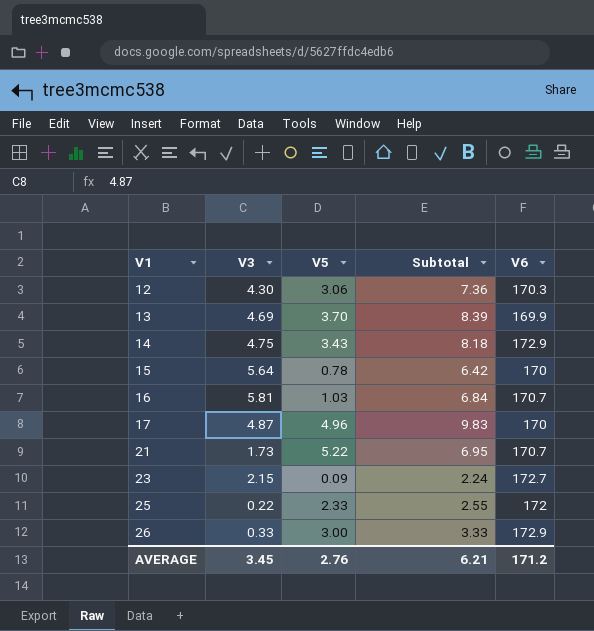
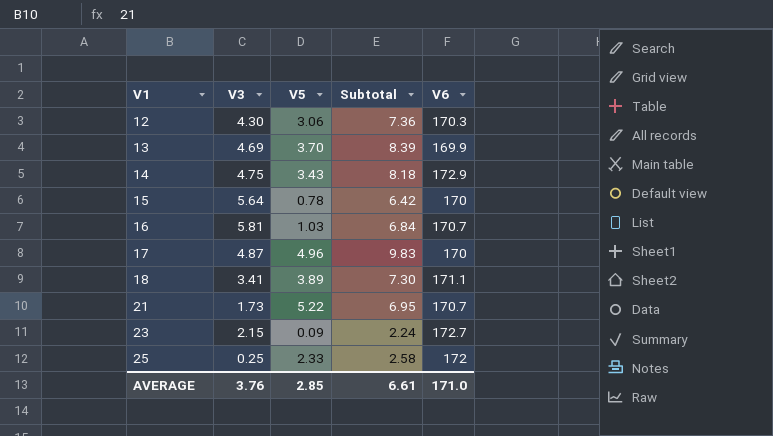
row 26: 0.33 | 3.00 | 3.33 | 172.9 -> none
row 18: none -> 3.41 | 3.89 | 7.30 | 171.1
25 | V3: 0.22 -> 0.25
25 | Subtotal: 2.55 -> 2.58
AVERAGE | V3: 3.45 -> 3.76
AVERAGE | V5: 2.76 -> 2.85
AVERAGE | Subtotal: 6.21 -> 6.61
AVERAGE | V6: 171.2 -> 171.0

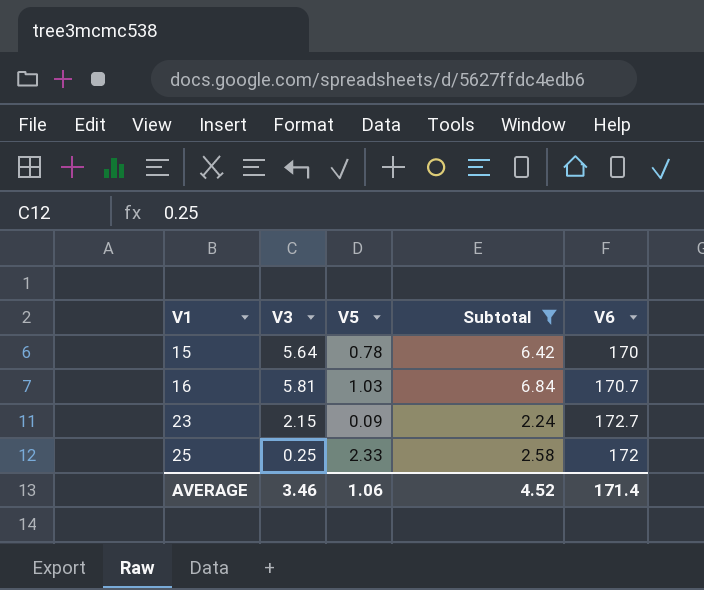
filter: none -> Subtotal <= 6.84
AVERAGE | V3: 3.76 -> 3.46
AVERAGE | V5: 2.85 -> 1.06
AVERAGE | Subtotal: 6.61 -> 4.52
AVERAGE | V6: 171.0 -> 171.4

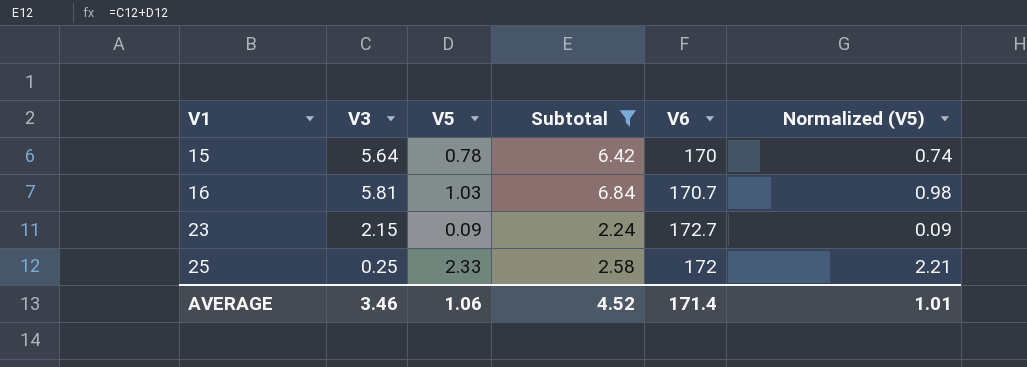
column Normalized (V5) | formula: none -> [V5] * 0.95

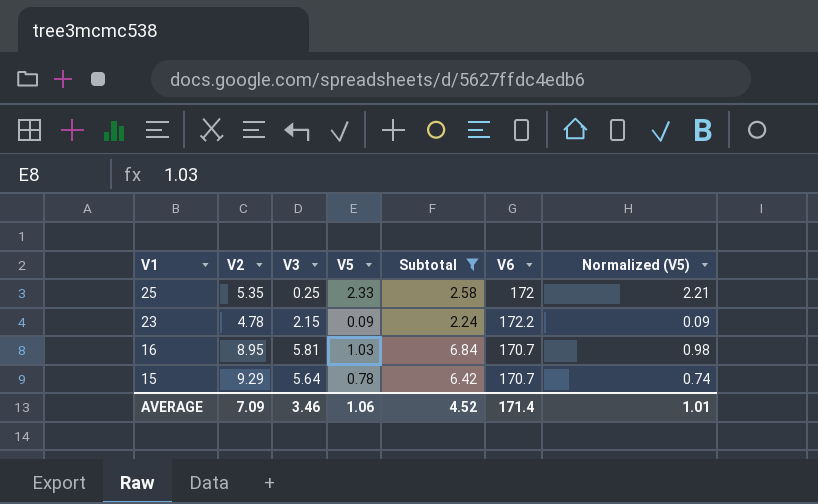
row order: V1 ascending -> V1 descending
column V2 | position: none -> 2
23 | V6: 172.7 -> 172.2
15 | V6: 170 -> 170.7

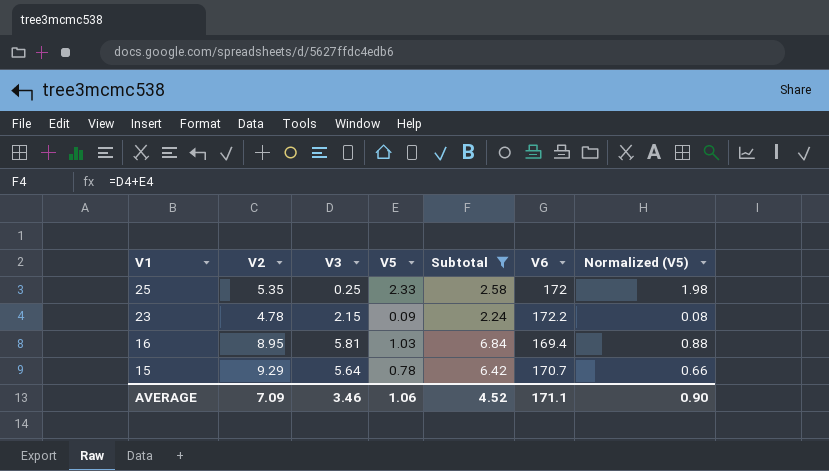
column Normalized (V5) | formula: [V5] * 0.95 -> [V5] * 0.85
16 | V6: 170.7 -> 169.4
AVERAGE | V6: 171.4 -> 171.1
AVERAGE | Normalized (V5): 1.01 -> 0.90

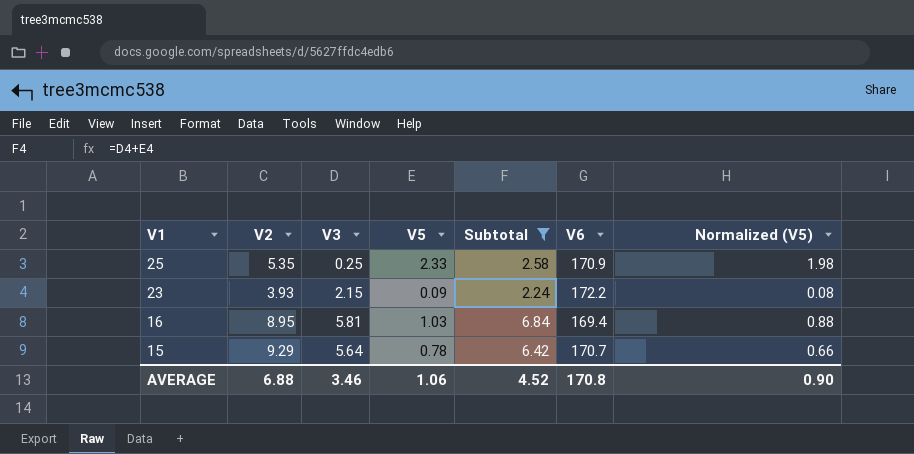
25 | V6: 172 -> 170.9
23 | V2: 4.78 -> 3.93
AVERAGE | V2: 7.09 -> 6.88
AVERAGE | V6: 171.1 -> 170.8

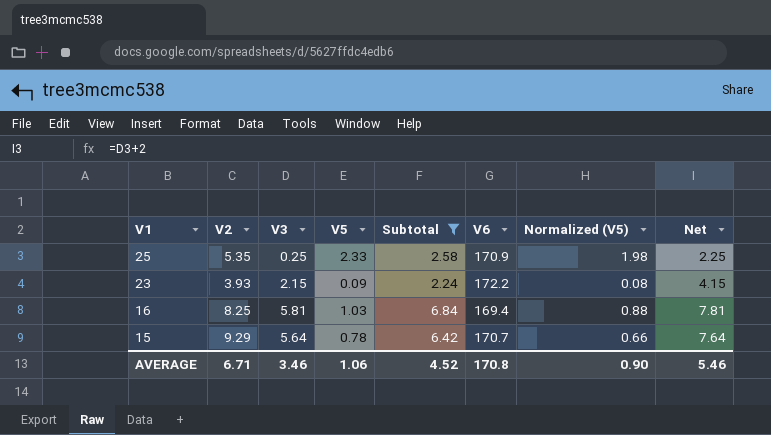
column Net | formula: none -> [V3] + 2
16 | V2: 8.95 -> 8.25
AVERAGE | V2: 6.88 -> 6.71

